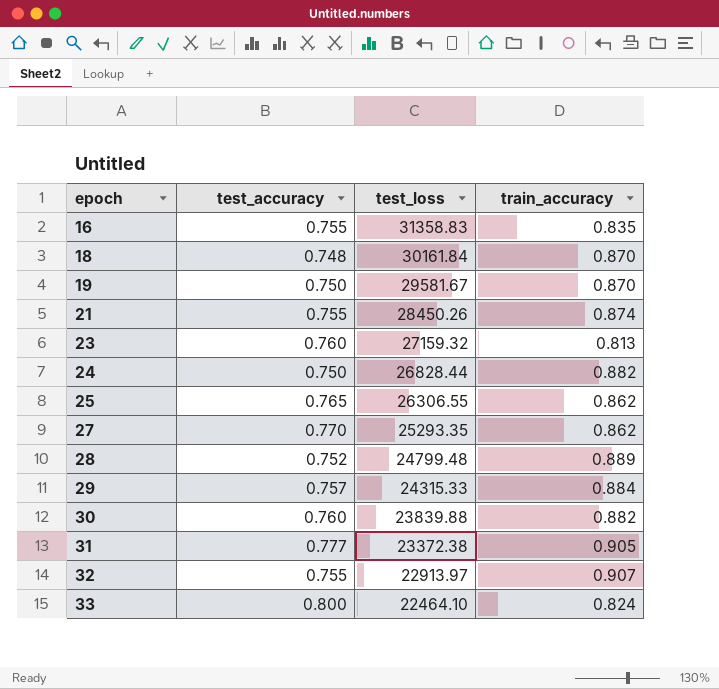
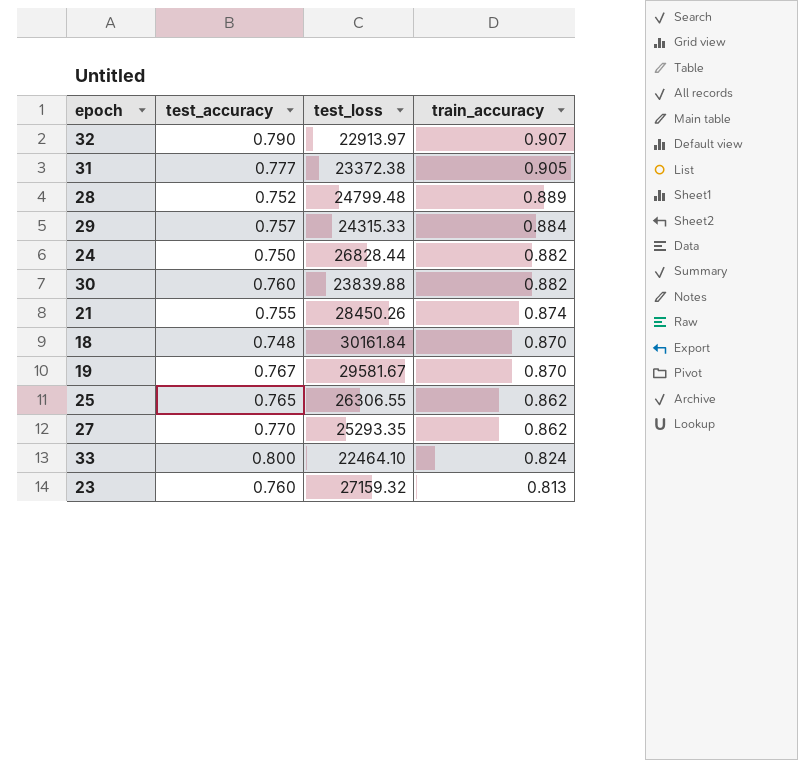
row order: epoch ascending -> train_accuracy descending
row 16: 0.755 | 31358.83 | 0.835 -> none
32 | test_accuracy: 0.755 -> 0.790
19 | test_accuracy: 0.750 -> 0.767

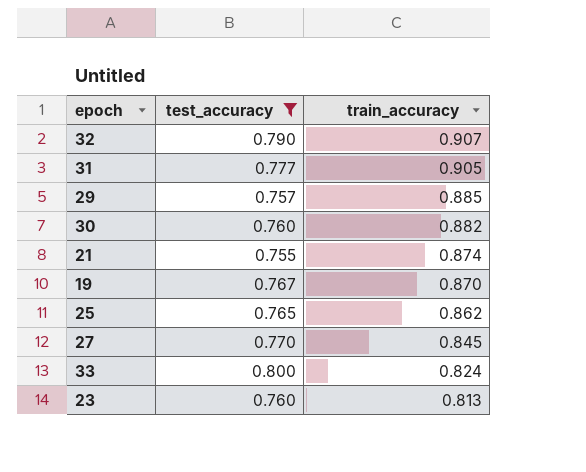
filter: none -> test_accuracy >= 0.755
column test_loss | position: 3 -> none
29 | train_accuracy: 0.884 -> 0.885
27 | train_accuracy: 0.862 -> 0.845

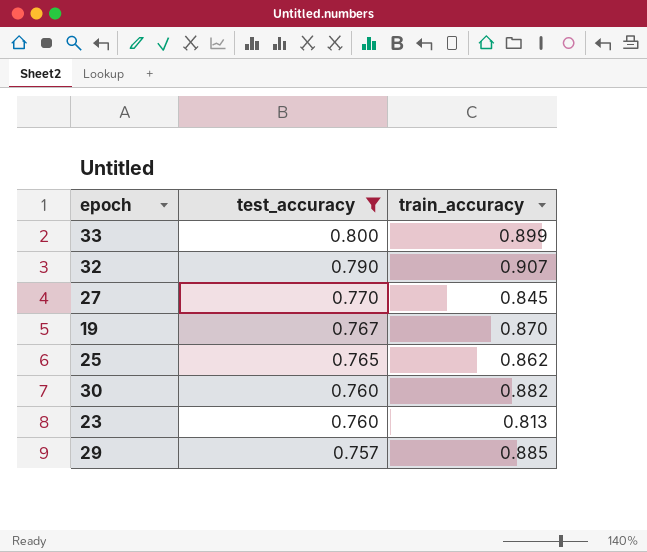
row order: train_accuracy descending -> test_accuracy descending
row 31: 0.777 | 0.905 -> none
row 21: 0.755 | 0.874 -> none
33 | train_accuracy: 0.824 -> 0.899

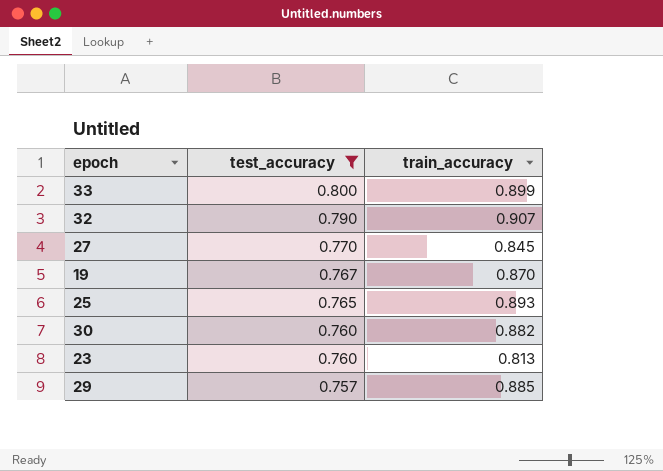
25 | train_accuracy: 0.862 -> 0.893

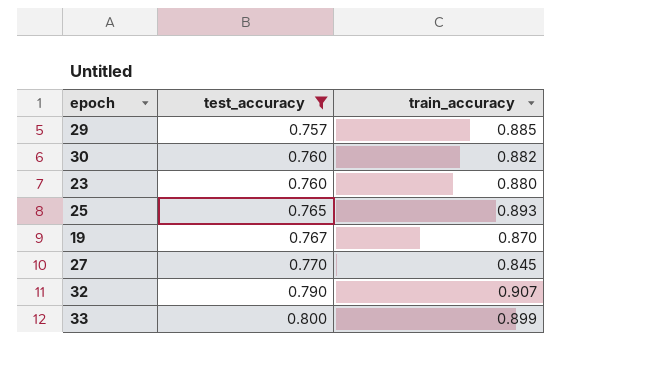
row order: test_accuracy descending -> test_accuracy ascending
23 | train_accuracy: 0.813 -> 0.880

